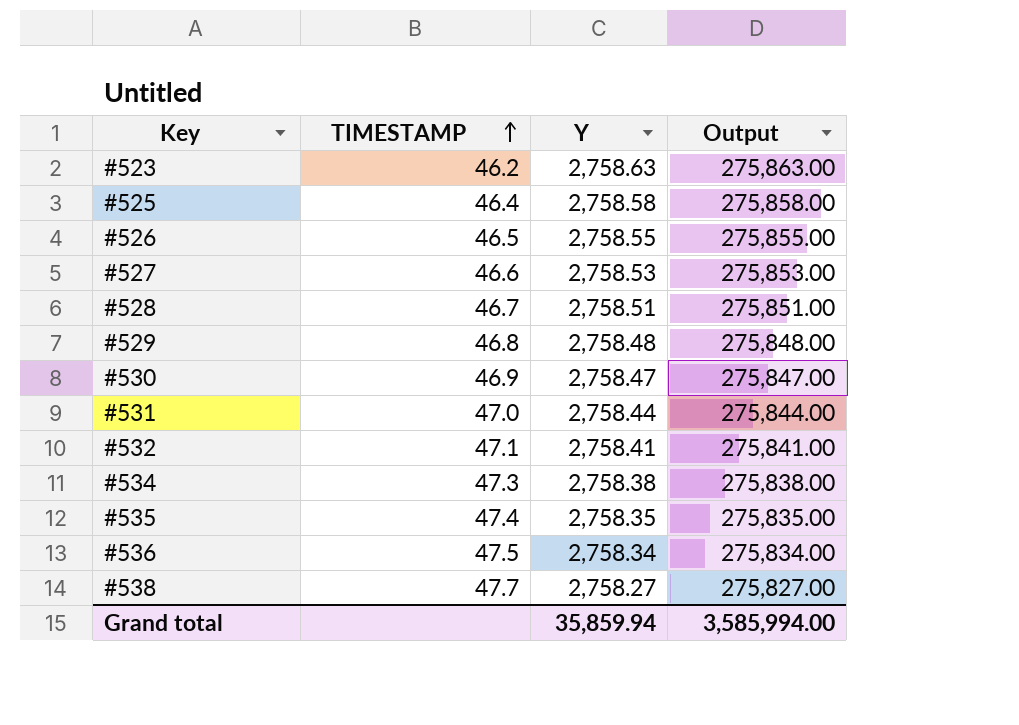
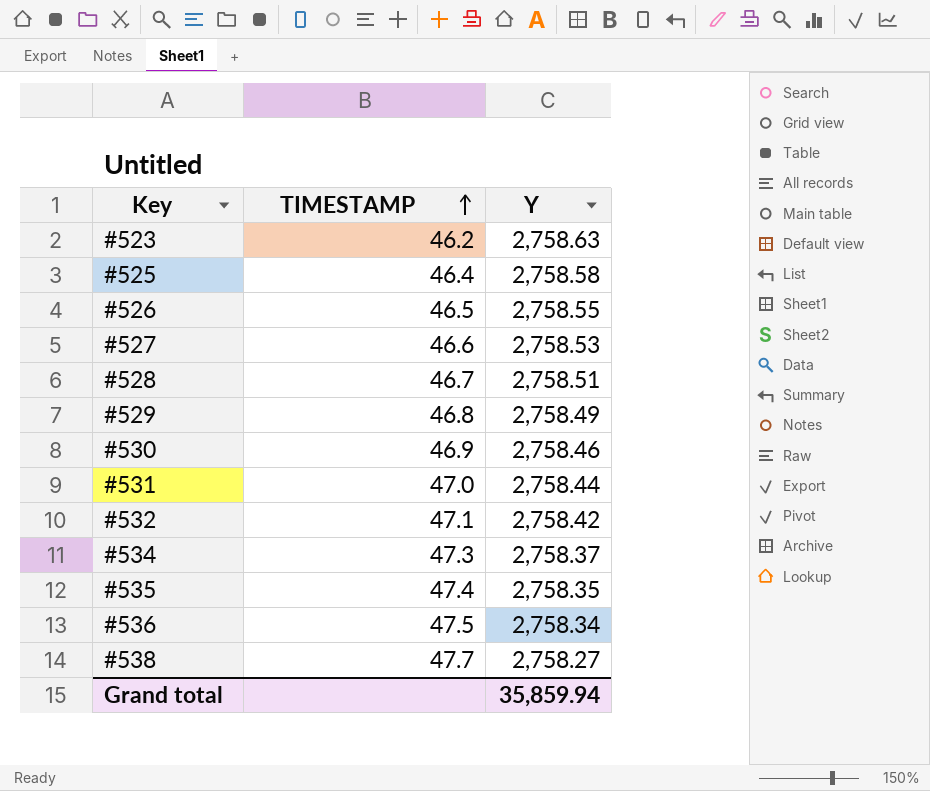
column Output | formula: [Y] * 100 -> none
#529 | Y: 2,758.48 -> 2,758.49
#530 | Y: 2,758.47 -> 2,758.46
#532 | Y: 2,758.41 -> 2,758.42
#534 | Y: 2,758.38 -> 2,758.37

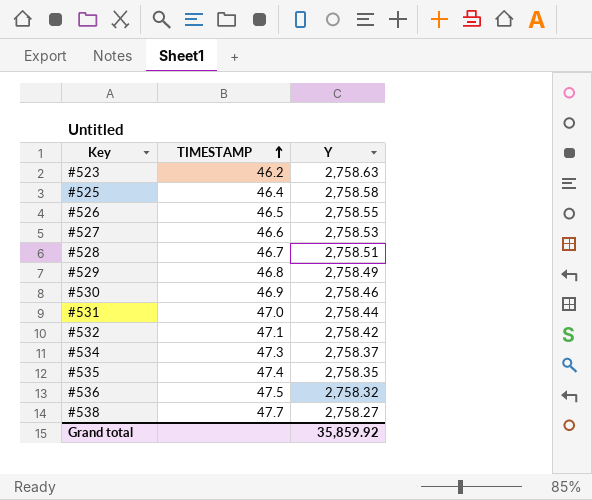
#536 | Y: 2,758.34 -> 2,758.32
Grand total | Y: 35,859.94 -> 35,859.92

